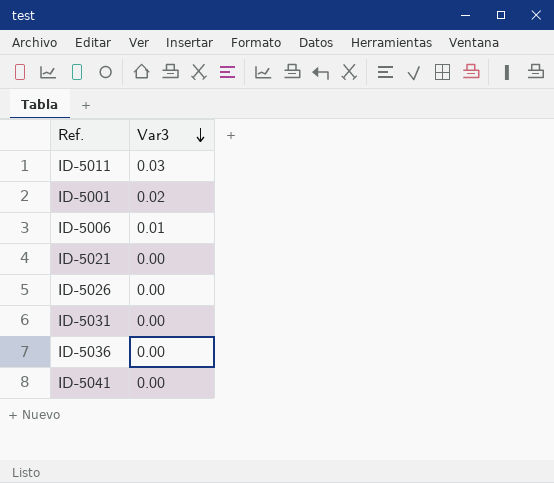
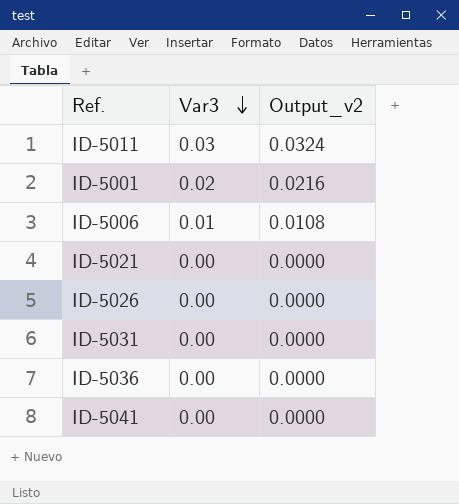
column Output_v2 | formula: none -> [Var3] * 1.08

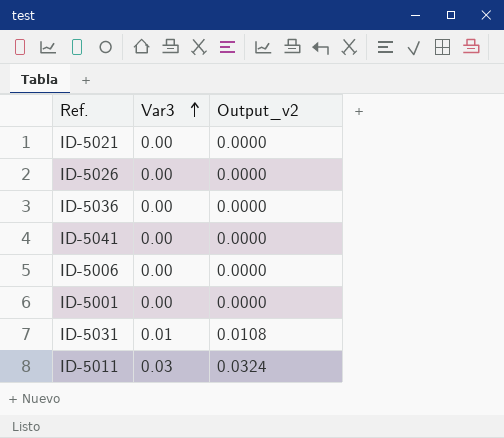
row order: Var3 descending -> Var3 ascending
ID-5006 | Var3: 0.01 -> 0.00
ID-5006 | Output_v2: 0.0108 -> 0.0000
ID-5001 | Var3: 0.02 -> 0.00
ID-5001 | Output_v2: 0.0216 -> 0.0000
ID-5031 | Var3: 0.00 -> 0.01
ID-5031 | Output_v2: 0.0000 -> 0.0108

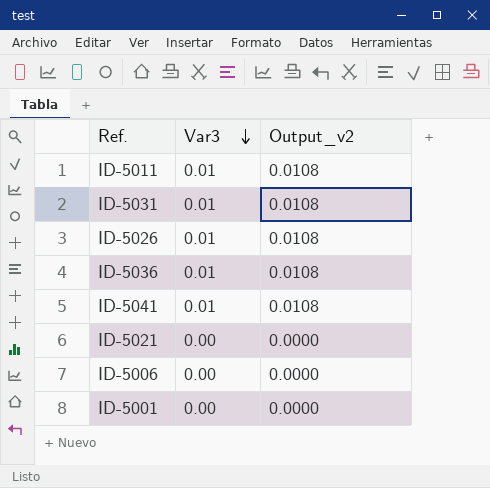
row order: Var3 ascending -> Var3 descending
ID-5011 | Var3: 0.03 -> 0.01
ID-5011 | Output_v2: 0.0324 -> 0.0108
ID-5026 | Var3: 0.00 -> 0.01
ID-5026 | Output_v2: 0.0000 -> 0.0108
ID-5036 | Var3: 0.00 -> 0.01
ID-5036 | Output_v2: 0.0000 -> 0.0108
ID-5041 | Var3: 0.00 -> 0.01
ID-5041 | Output_v2: 0.0000 -> 0.0108

